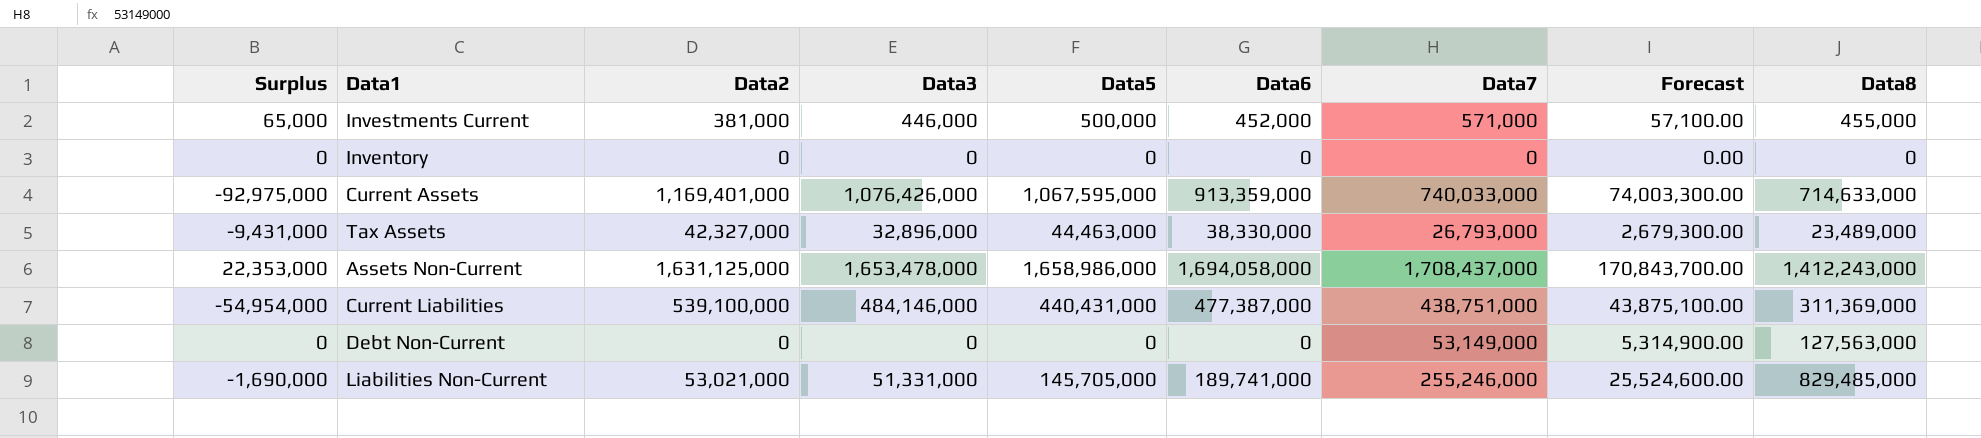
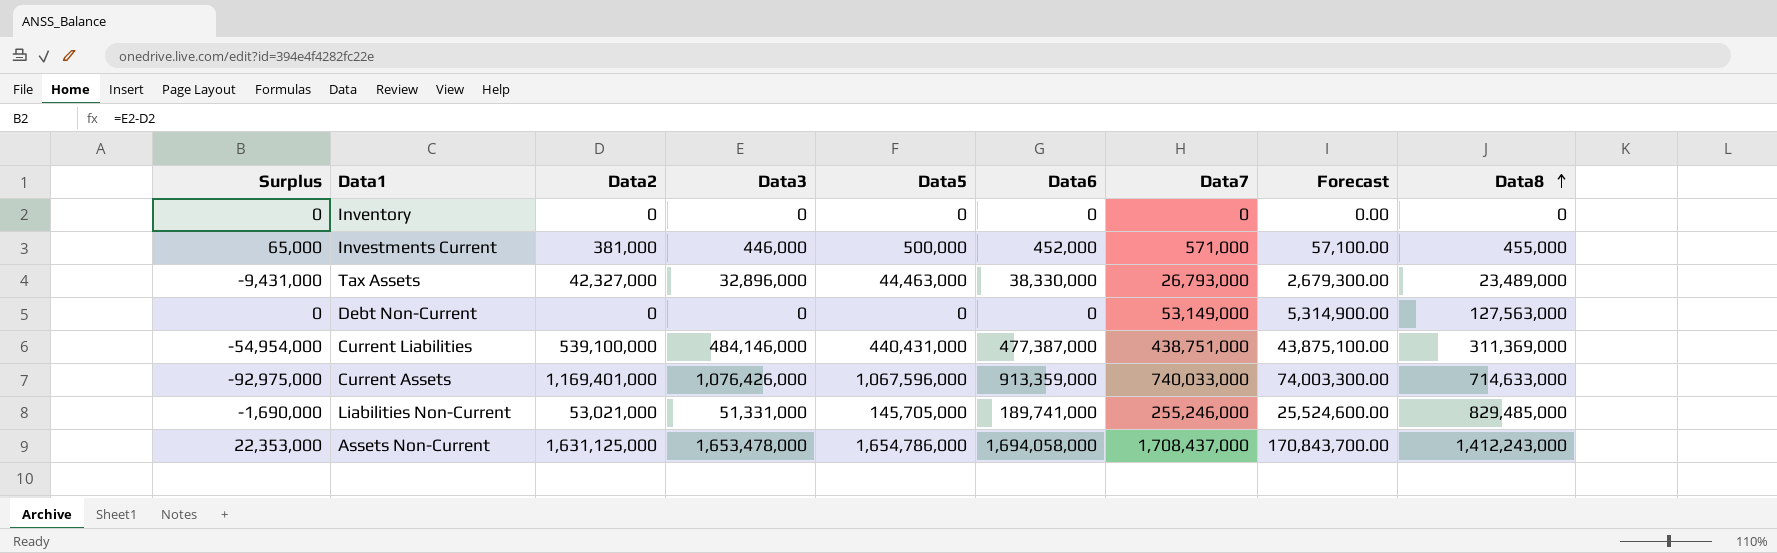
row order: none -> Data8 ascending
Current Assets | Data5: 1,067,595,000 -> 1,067,596,000
Assets Non-Current | Data5: 1,658,986,000 -> 1,654,786,000

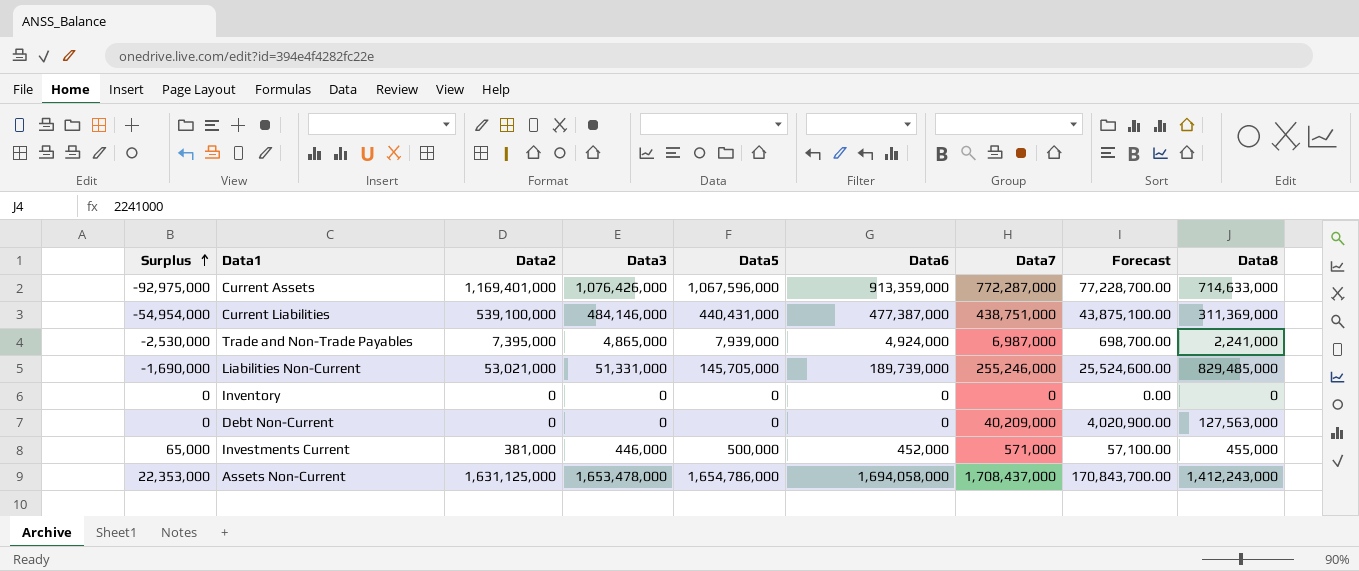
row order: Data8 ascending -> Surplus ascending
row Tax Assets: -9,431,000 | 42,327,000 | 32,896,000 | 44,463,000 | 38,330,000 | 26,793,000 | 2,679,300.00 | 23,489,000 -> none
Current Assets | Data7: 740,033,000 -> 772,287,000
Current Assets | Forecast: 74,003,300.00 -> 77,228,700.00
row Trade and Non-Trade Payables: none -> -2,530,000 | 7,395,000 | 4,865,000 | 7,939,000 | 4,924,000 | 6,987,000 | 698,700.00 | 2,241,000
Liabilities Non-Current | Data6: 189,741,000 -> 189,739,000
Debt Non-Current | Data7: 53,149,000 -> 40,209,000
Debt Non-Current | Forecast: 5,314,900.00 -> 4,020,900.00

